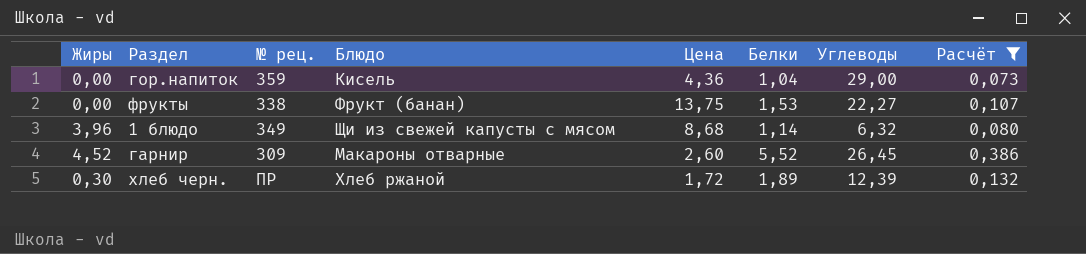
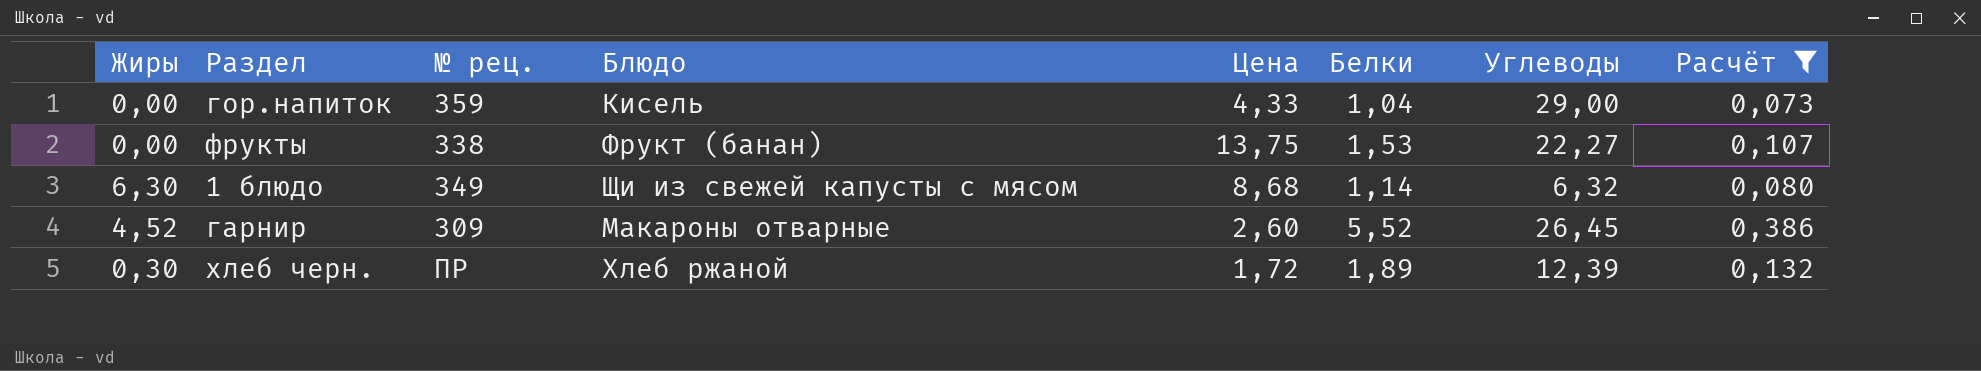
гор.напиток | Цена: 4,36 -> 4,33
1 блюдо | Жиры: 3,96 -> 6,30

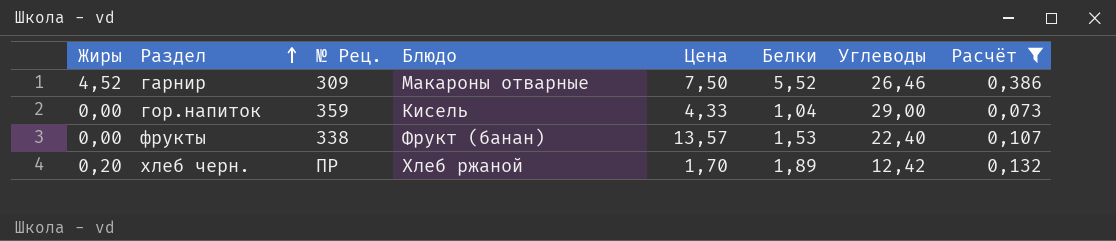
row order: none -> Раздел ascending
column name: № рец. -> № Рец.
row 1 блюдо: 6,30 | 349 | Щи из свежей капусты с мясом | 8,68 | 1,14 | 6,32 | 0,080 -> none
гарнир | Цена: 2,60 -> 7,50
гарнир | Углеводы: 26,45 -> 26,46
фрукты | Цена: 13,75 -> 13,57
фрукты | Углеводы: 22,27 -> 22,40
хлеб черн. | Жиры: 0,30 -> 0,20
хлеб черн. | Цена: 1,72 -> 1,70
хлеб черн. | Углеводы: 12,39 -> 12,42

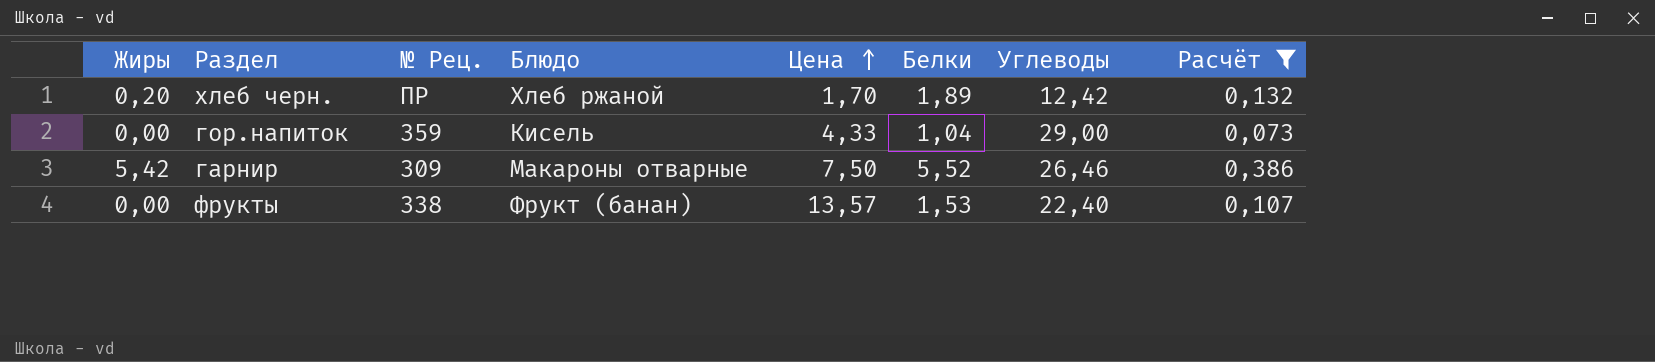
row order: Раздел ascending -> Цена ascending
гарнир | Жиры: 4,52 -> 5,42

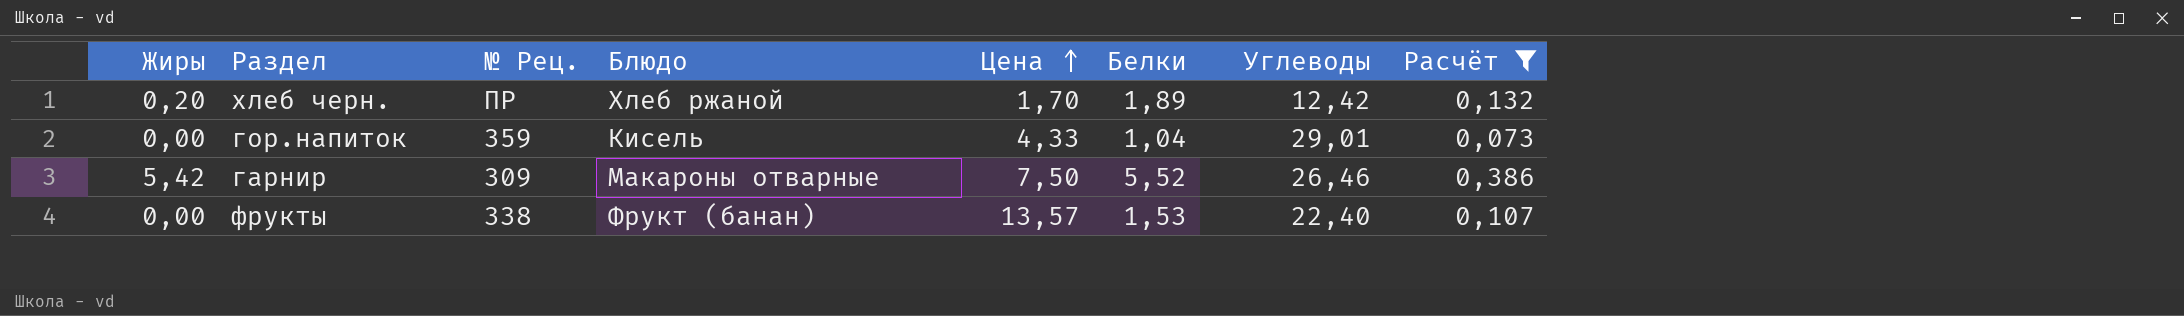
гор.напиток | Углеводы: 29,00 -> 29,01

